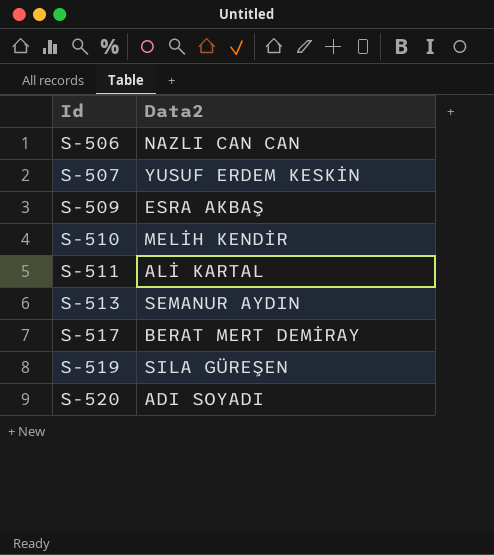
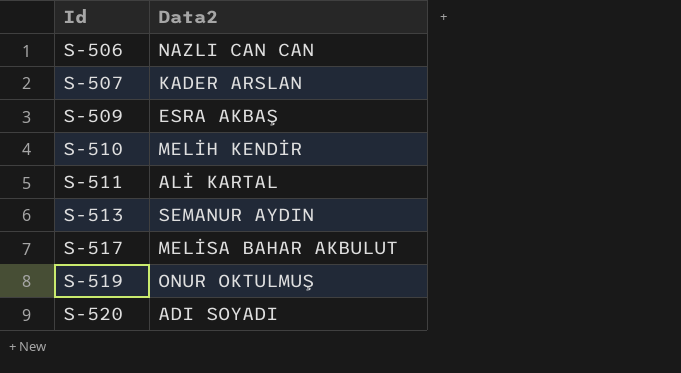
S-507 | Data2: YUSUF ERDEM KESKİN -> KADER ARSLAN
S-517 | Data2: BERAT MERT DEMİRAY -> MELİSA BAHAR AKBULUT
S-519 | Data2: SILA GÜREŞEN -> ONUR OKTULMUŞ

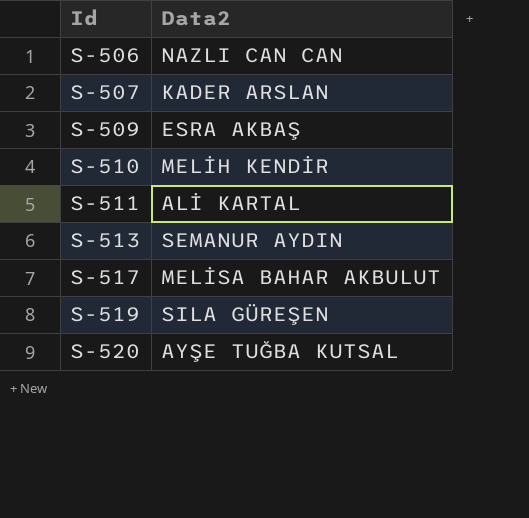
S-519 | Data2: ONUR OKTULMUŞ -> SILA GÜREŞEN
S-520 | Data2: ADI SOYADI -> AYŞE TUĞBA KUTSAL

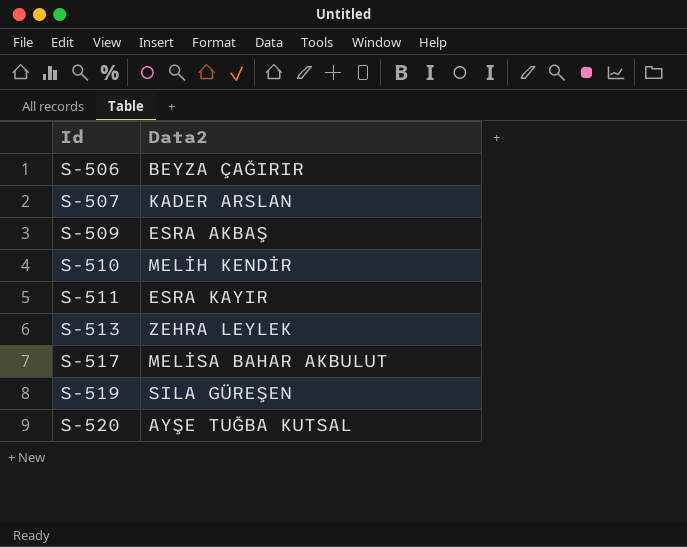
S-506 | Data2: NAZLI CAN CAN -> BEYZA ÇAĞIRIR
S-511 | Data2: ALİ KARTAL -> ESRA KAYIR
S-513 | Data2: SEMANUR AYDIN -> ZEHRA LEYLEK

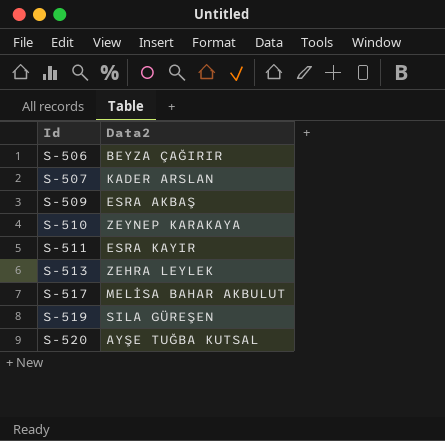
S-510 | Data2: MELİH KENDİR -> ZEYNEP KARAKAYA

